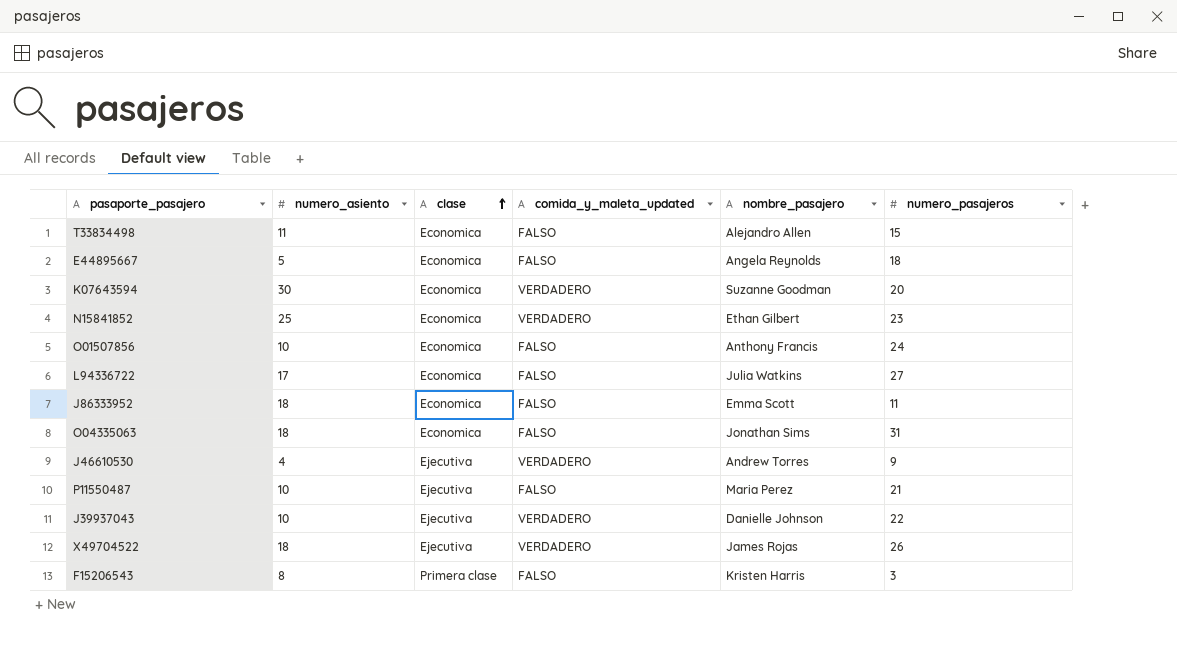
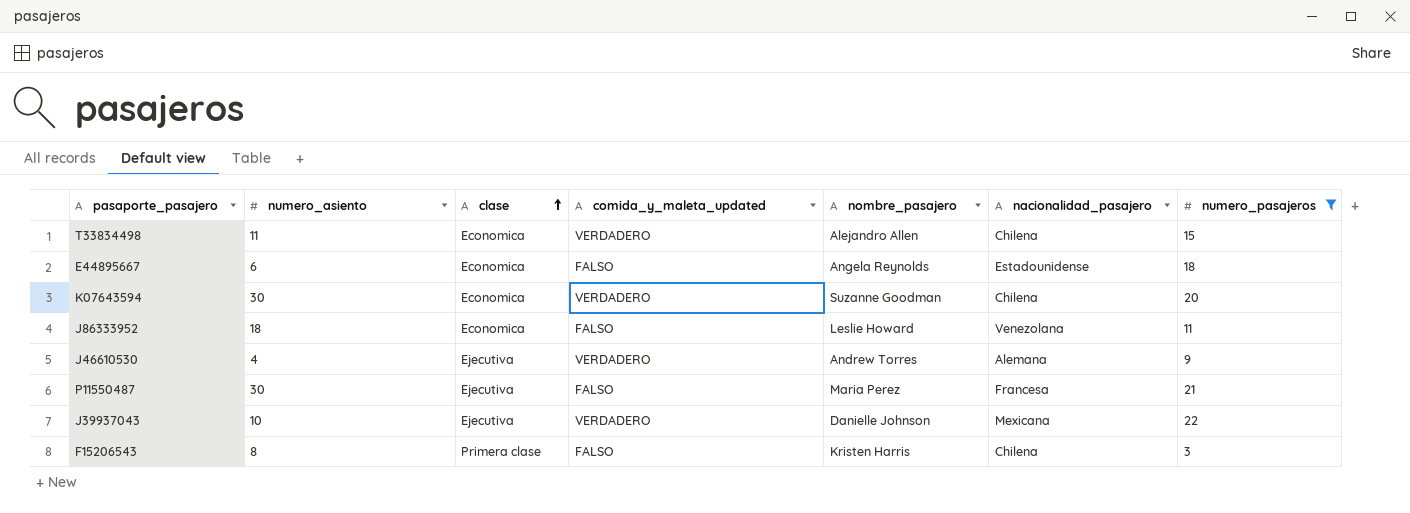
filter: none -> numero_pasajeros <= 22
column nacionalidad_pasajero | position: none -> 6
T33834498 | comida_y_maleta_updated: FALSO -> VERDADERO
E44895667 | numero_asiento: 5 -> 6
J86333952 | nombre_pasajero: Emma Scott -> Leslie Howard
P11550487 | numero_asiento: 10 -> 30

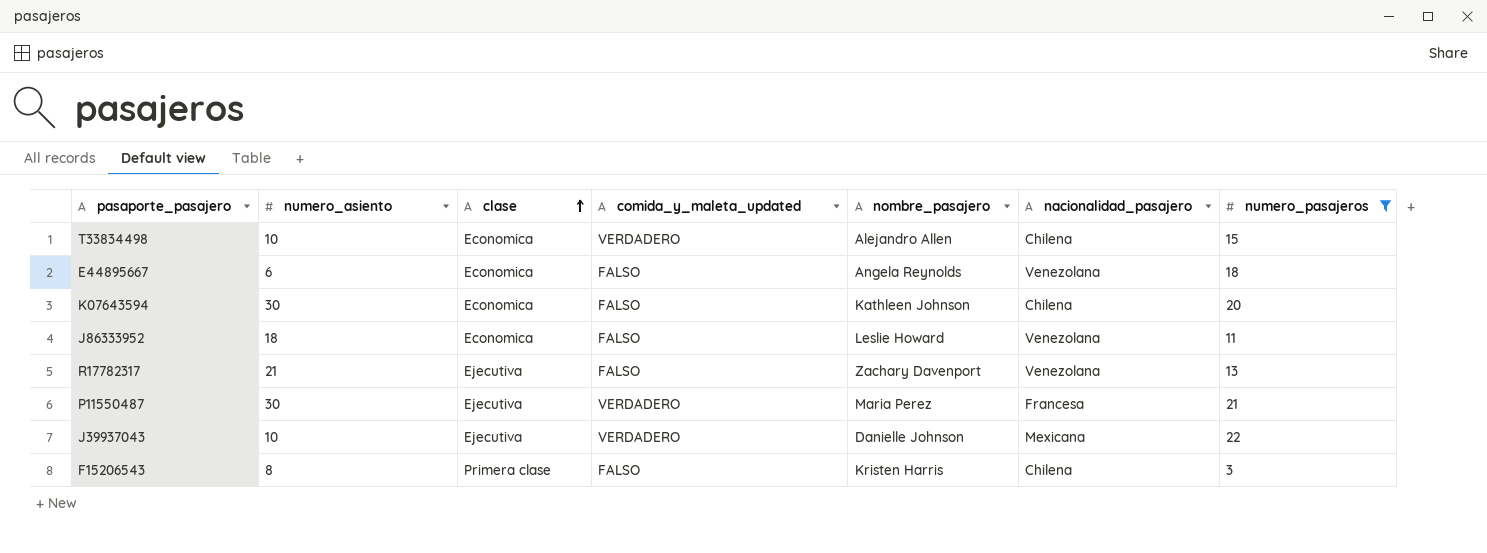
row J46610530: 4 | Ejecutiva | VERDADERO | Andrew Torres | Alemana | 9 -> none
T33834498 | numero_asiento: 11 -> 10
E44895667 | nacionalidad_pasajero: Estadounidense -> Venezolana
K07643594 | comida_y_maleta_updated: VERDADERO -> FALSO
K07643594 | nombre_pasajero: Suzanne Goodman -> Kathleen Johnson
row R17782317: none -> 21 | Ejecutiva | FALSO | Zachary Davenport | Venezolana | 13
P11550487 | comida_y_maleta_updated: FALSO -> VERDADERO

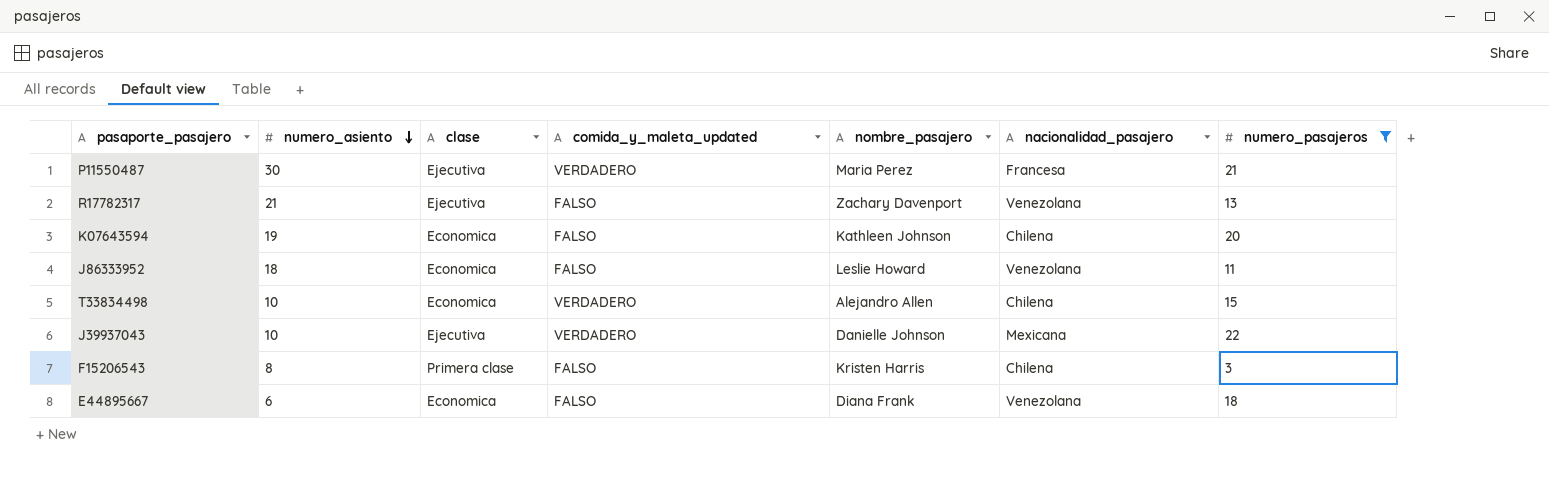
row order: clase ascending -> numero_asiento descending
K07643594 | numero_asiento: 30 -> 19
E44895667 | nombre_pasajero: Angela Reynolds -> Diana Frank

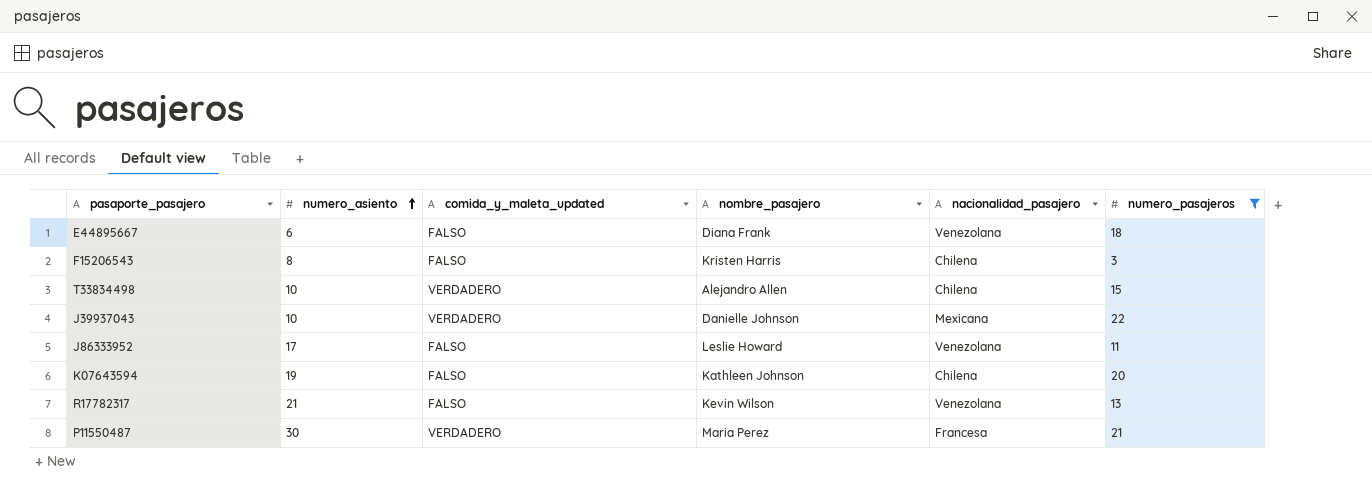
row order: numero_asiento descending -> numero_asiento ascending
column clase | position: 3 -> none
J86333952 | numero_asiento: 18 -> 17
R17782317 | nombre_pasajero: Zachary Davenport -> Kevin Wilson

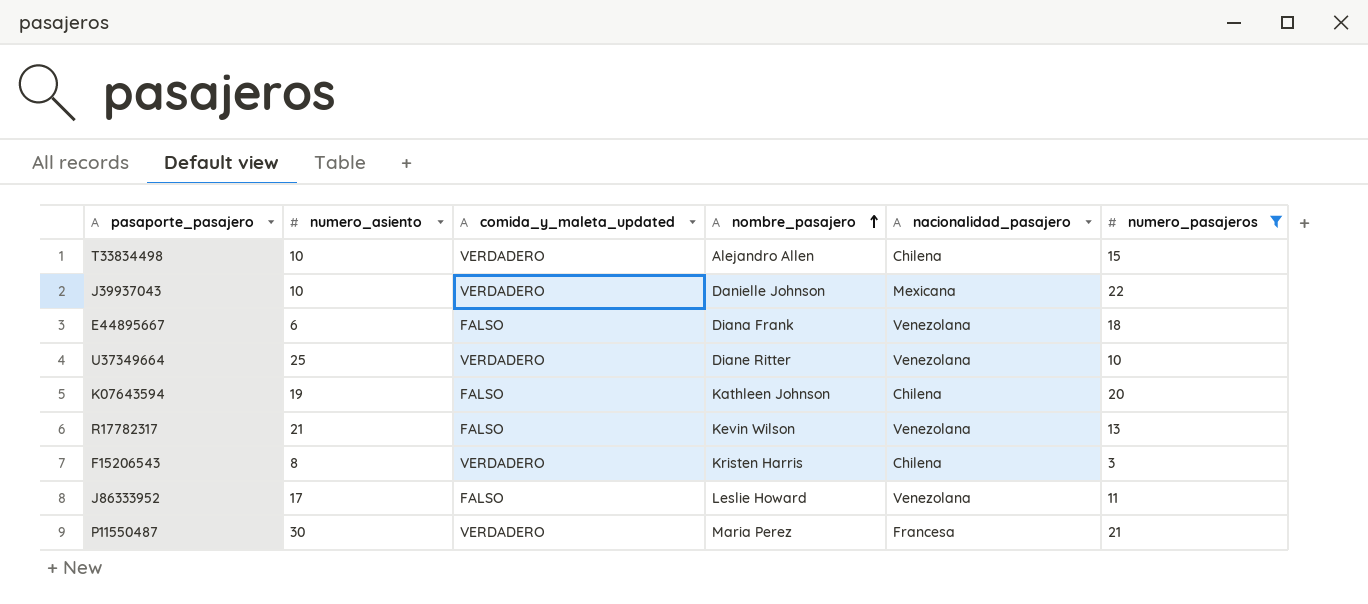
row order: numero_asiento ascending -> nombre_pasajero ascending
row U37349664: none -> 25 | VERDADERO | Diane Ritter | Venezolana | 10
F15206543 | comida_y_maleta_updated: FALSO -> VERDADERO

